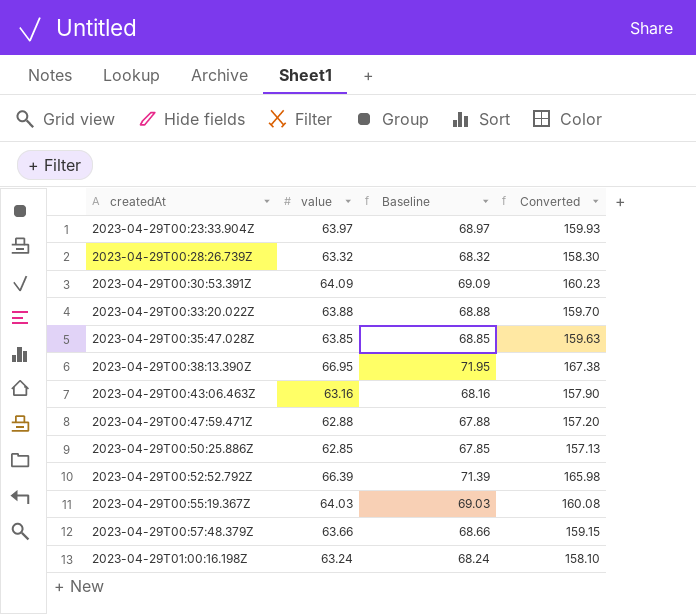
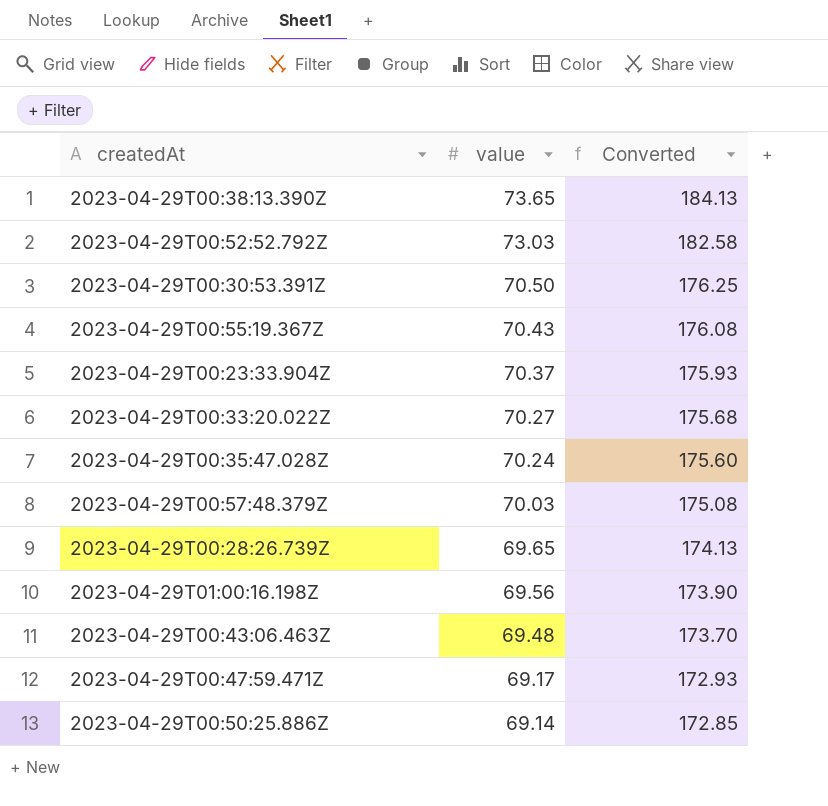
row order: createdAt ascending -> value descending
column Baseline | formula: [value] + 5 -> none
2023-04-29T00:38:13.390Z | value: 66.95 -> 73.65
2023-04-29T00:38:13.390Z | Converted: 167.38 -> 184.13
2023-04-29T00:52:52.792Z | value: 66.39 -> 73.03
2023-04-29T00:52:52.792Z | Converted: 165.98 -> 182.58
2023-04-29T00:30:53.391Z | value: 64.09 -> 70.50
2023-04-29T00:30:53.391Z | Converted: 160.23 -> 176.25
2023-04-29T00:55:19.367Z | value: 64.03 -> 70.43
2023-04-29T00:55:19.367Z | Converted: 160.08 -> 176.08
2023-04-29T00:23:33.904Z | value: 63.97 -> 70.37
2023-04-29T00:23:33.904Z | Converted: 159.93 -> 175.93
2023-04-29T00:33:20.022Z | value: 63.88 -> 70.27
2023-04-29T00:33:20.022Z | Converted: 159.70 -> 175.68
2023-04-29T00:35:47.028Z | value: 63.85 -> 70.24
2023-04-29T00:35:47.028Z | Converted: 159.63 -> 175.60
2023-04-29T00:57:48.379Z | value: 63.66 -> 70.03
2023-04-29T00:57:48.379Z | Converted: 159.15 -> 175.08
2023-04-29T00:28:26.739Z | value: 63.32 -> 69.65
2023-04-29T00:28:26.739Z | Converted: 158.30 -> 174.13
2023-04-29T01:00:16.198Z | value: 63.24 -> 69.56
2023-04-29T01:00:16.198Z | Converted: 158.10 -> 173.90
2023-04-29T00:43:06.463Z | value: 63.16 -> 69.48
2023-04-29T00:43:06.463Z | Converted: 157.90 -> 173.70
2023-04-29T00:47:59.471Z | value: 62.88 -> 69.17
2023-04-29T00:47:59.471Z | Converted: 157.20 -> 172.93
2023-04-29T00:50:25.886Z | value: 62.85 -> 69.14
2023-04-29T00:50:25.886Z | Converted: 157.13 -> 172.85

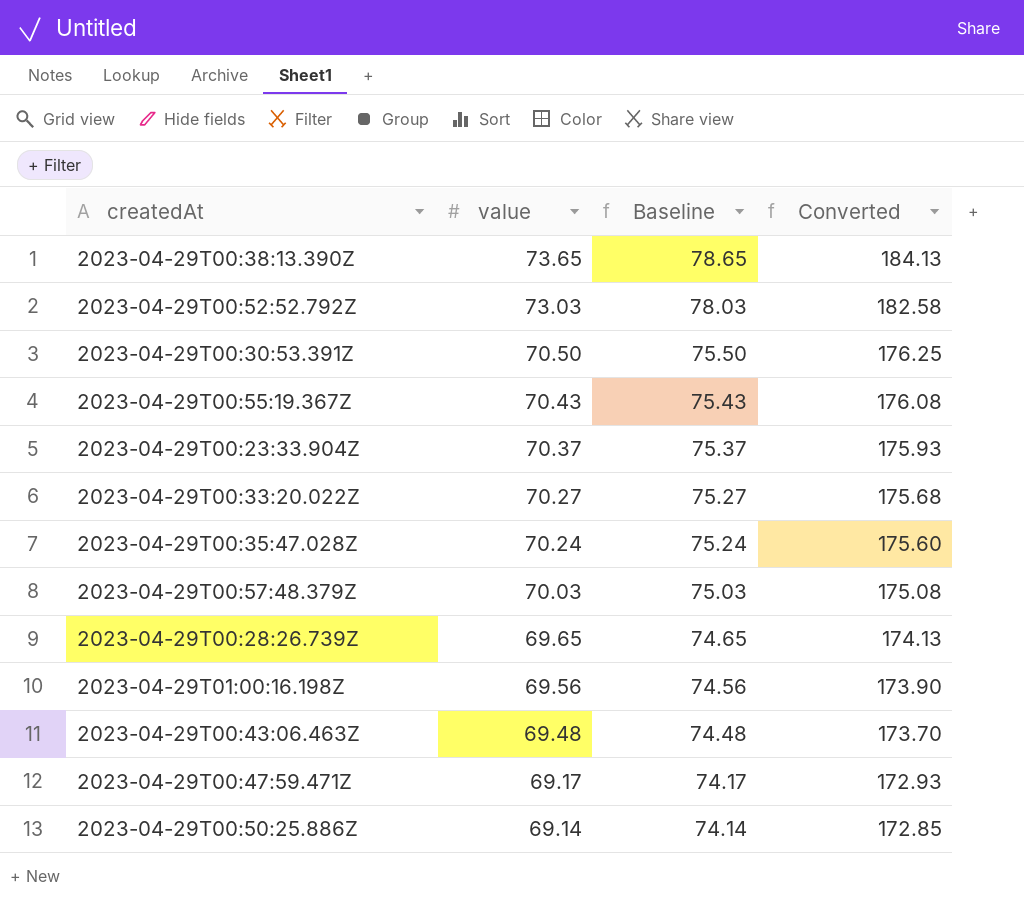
column Baseline | formula: none -> [value] + 5

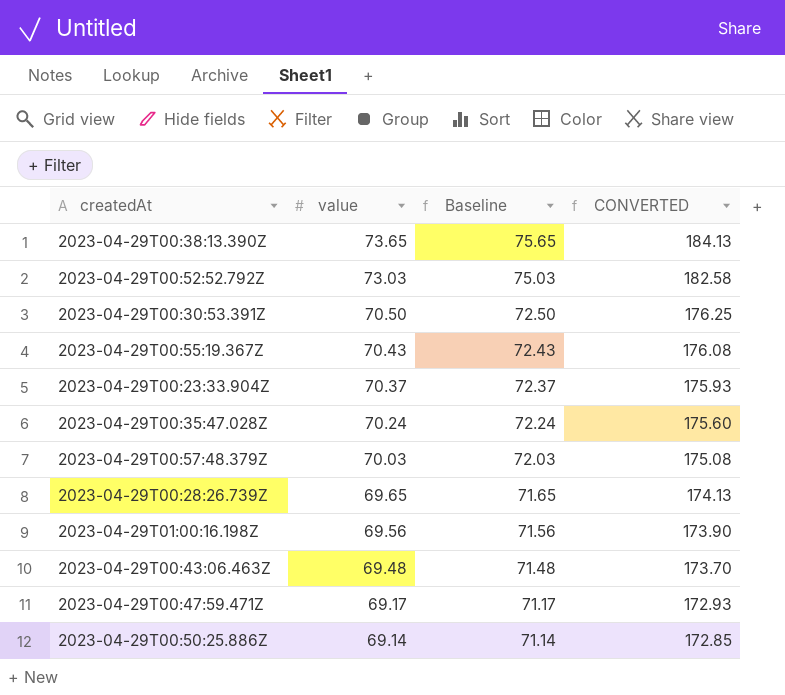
column Baseline | formula: [value] + 5 -> [value] + 2
column name: Converted -> CONVERTED
row 2023-04-29T00:33:20.022Z: 70.27 | 75.27 | 175.68 -> none

